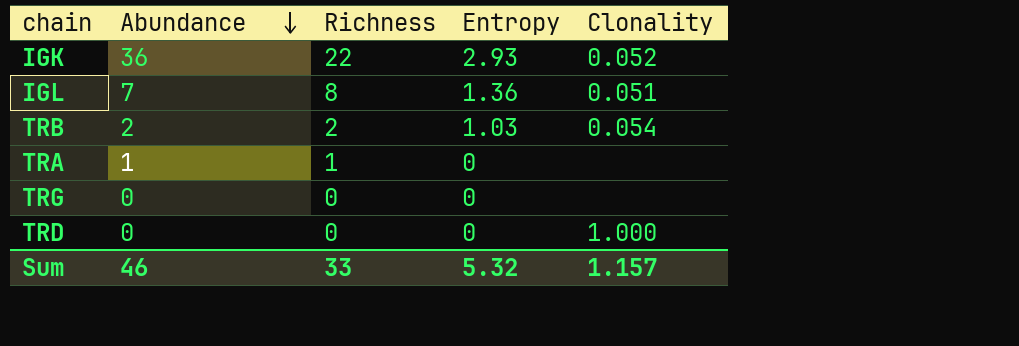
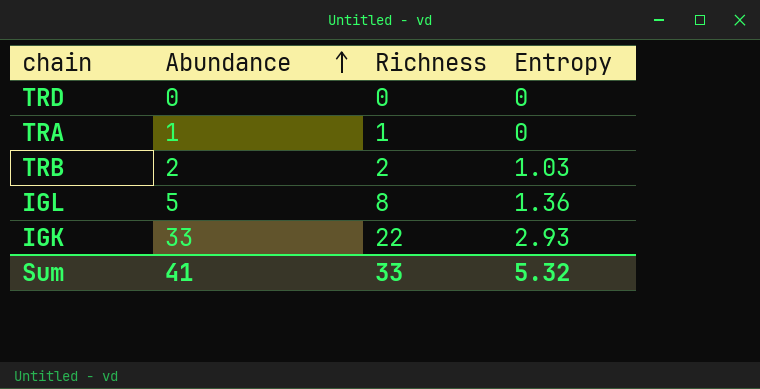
row order: Abundance descending -> Abundance ascending
column Clonality | position: 5 -> none
row TRG: 0 | 0 | 0 | none -> none
IGL | Abundance: 7 -> 5
IGK | Abundance: 36 -> 33
Sum | Abundance: 46 -> 41

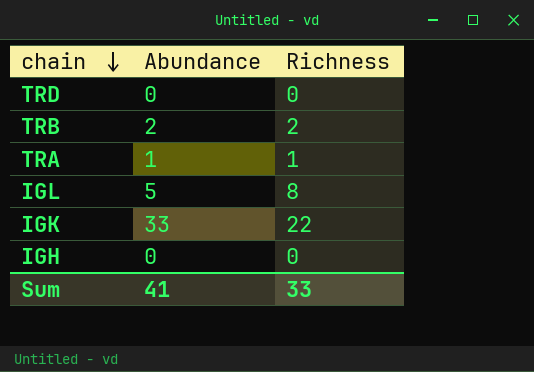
row order: Abundance ascending -> chain descending
column Entropy | position: 4 -> none
row IGH: none -> 0 | 0

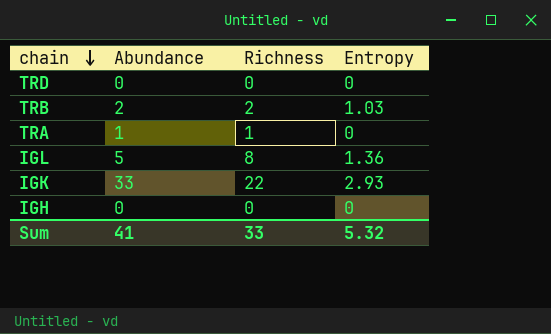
column Entropy | position: none -> 4

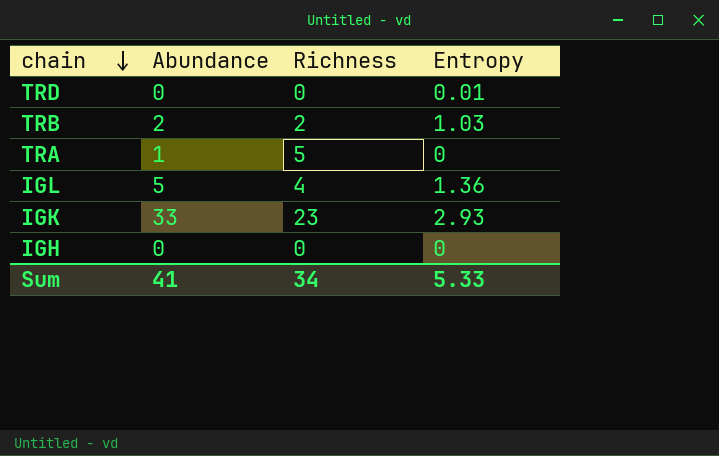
TRD | Entropy: 0 -> 0.01
TRA | Richness: 1 -> 5
IGL | Richness: 8 -> 4
IGK | Richness: 22 -> 23
Sum | Richness: 33 -> 34
Sum | Entropy: 5.32 -> 5.33

